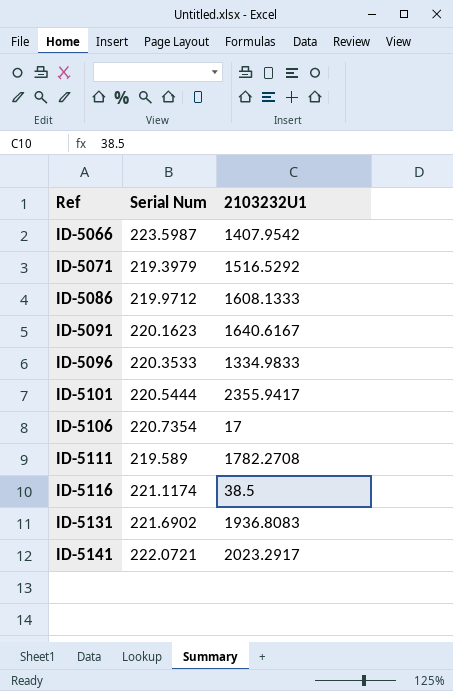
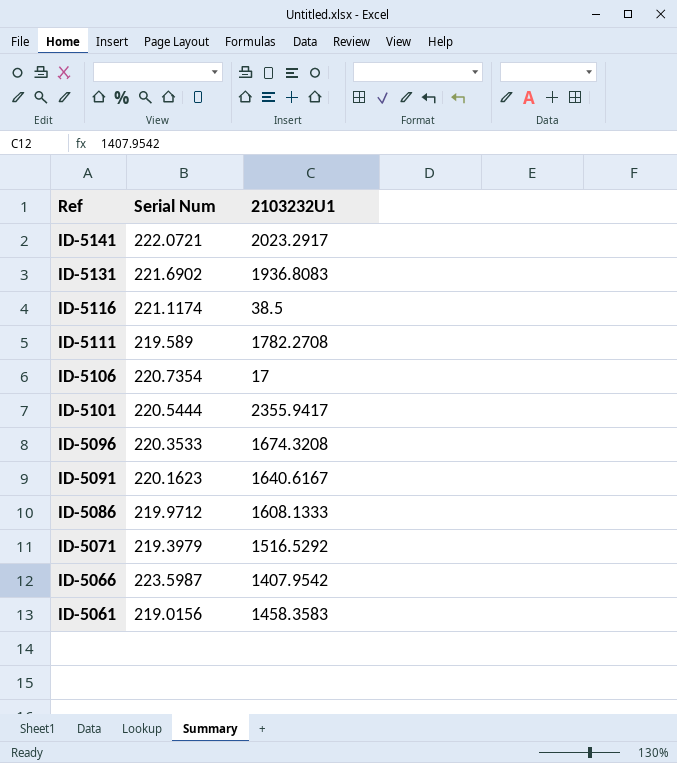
row order: Ref ascending -> Ref descending
ID-5096 | 2103232U1: 1334.9833 -> 1674.3208
row ID-5061: none -> 219.0156 | 1458.3583

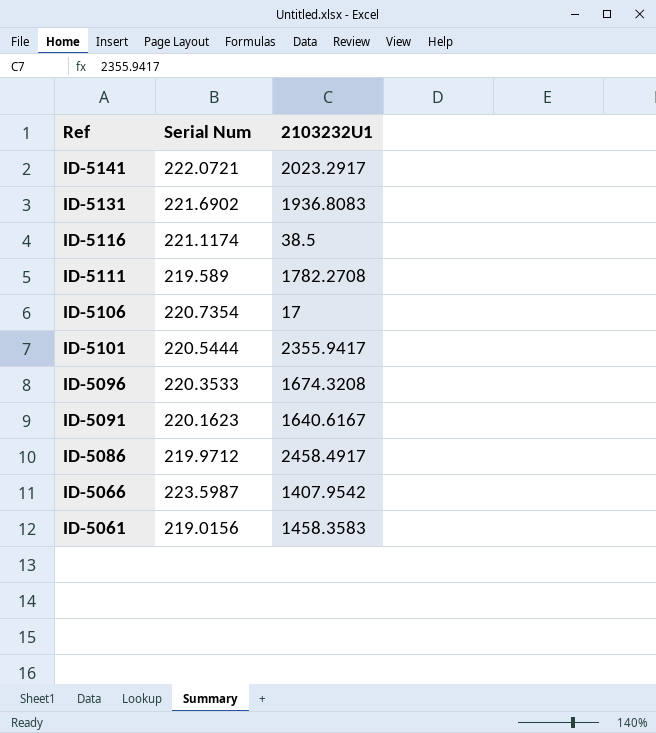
row ID-5071: 219.3979 | 1516.5292 -> none
ID-5086 | 2103232U1: 1608.1333 -> 2458.4917

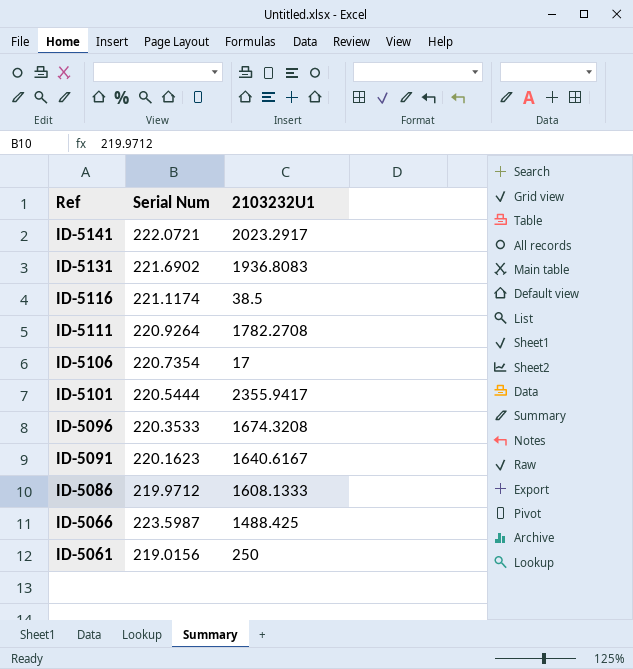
ID-5111 | Serial Num: 219.589 -> 220.9264
ID-5086 | 2103232U1: 2458.4917 -> 1608.1333
ID-5066 | 2103232U1: 1407.9542 -> 1488.425
ID-5061 | 2103232U1: 1458.3583 -> 250

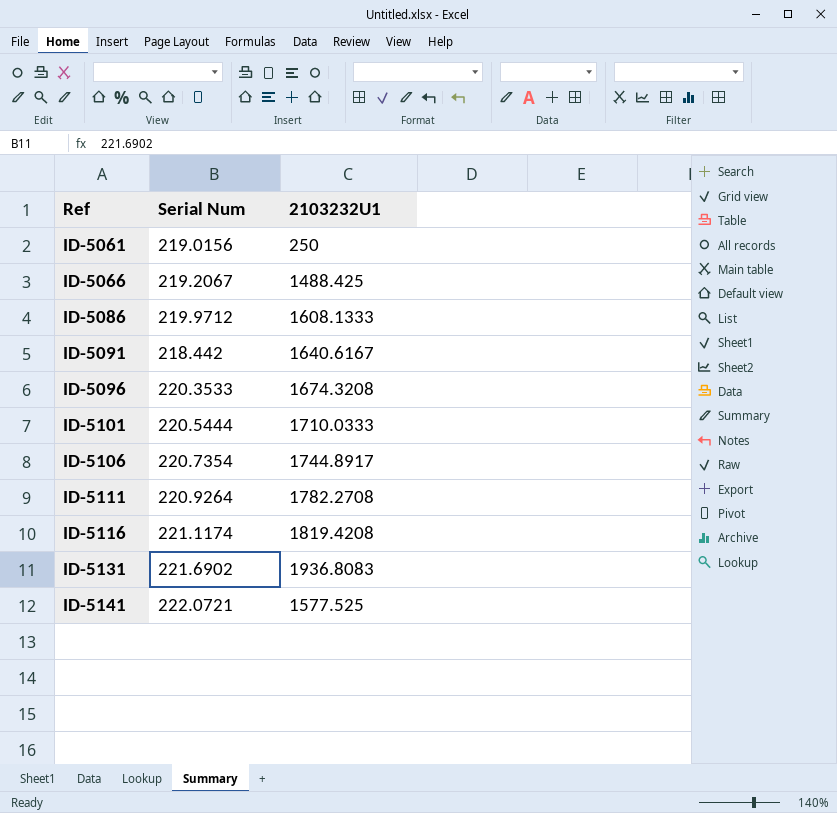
row order: Ref descending -> Ref ascending
ID-5066 | Serial Num: 223.5987 -> 219.2067
ID-5091 | Serial Num: 220.1623 -> 218.442
ID-5101 | 2103232U1: 2355.9417 -> 1710.0333
ID-5106 | 2103232U1: 17 -> 1744.8917
ID-5116 | 2103232U1: 38.5 -> 1819.4208
ID-5141 | 2103232U1: 2023.2917 -> 1577.525

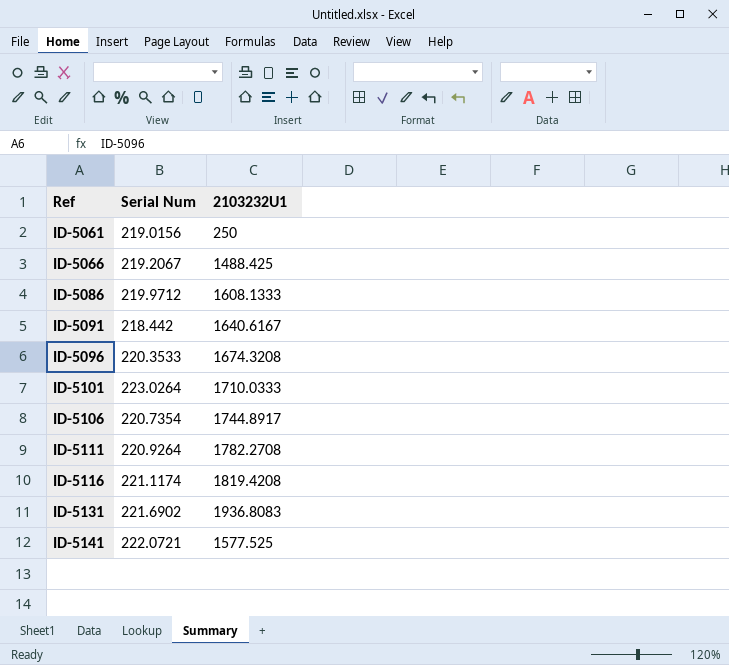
ID-5101 | Serial Num: 220.5444 -> 223.0264

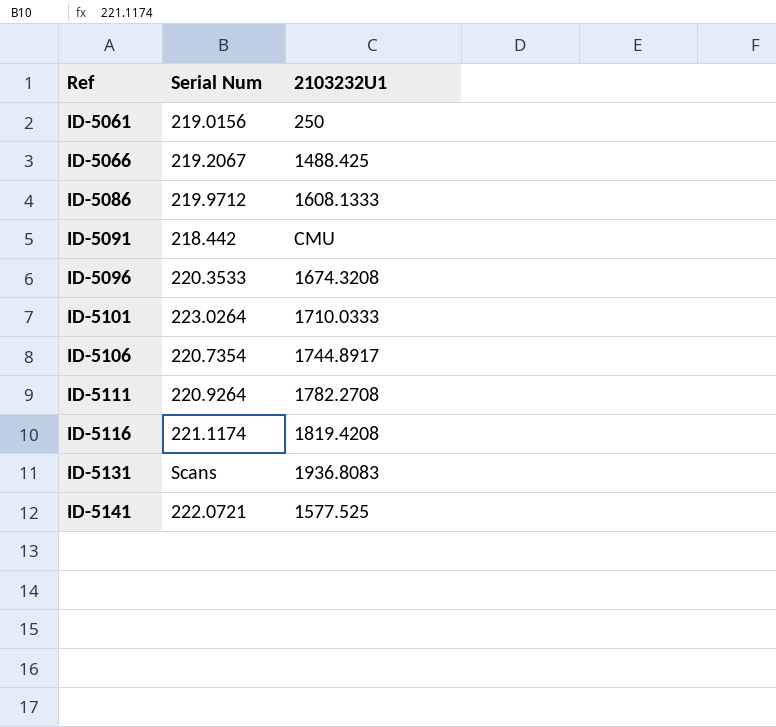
ID-5091 | 2103232U1: 1640.6167 -> CMU
ID-5131 | Serial Num: 221.6902 -> Scans

